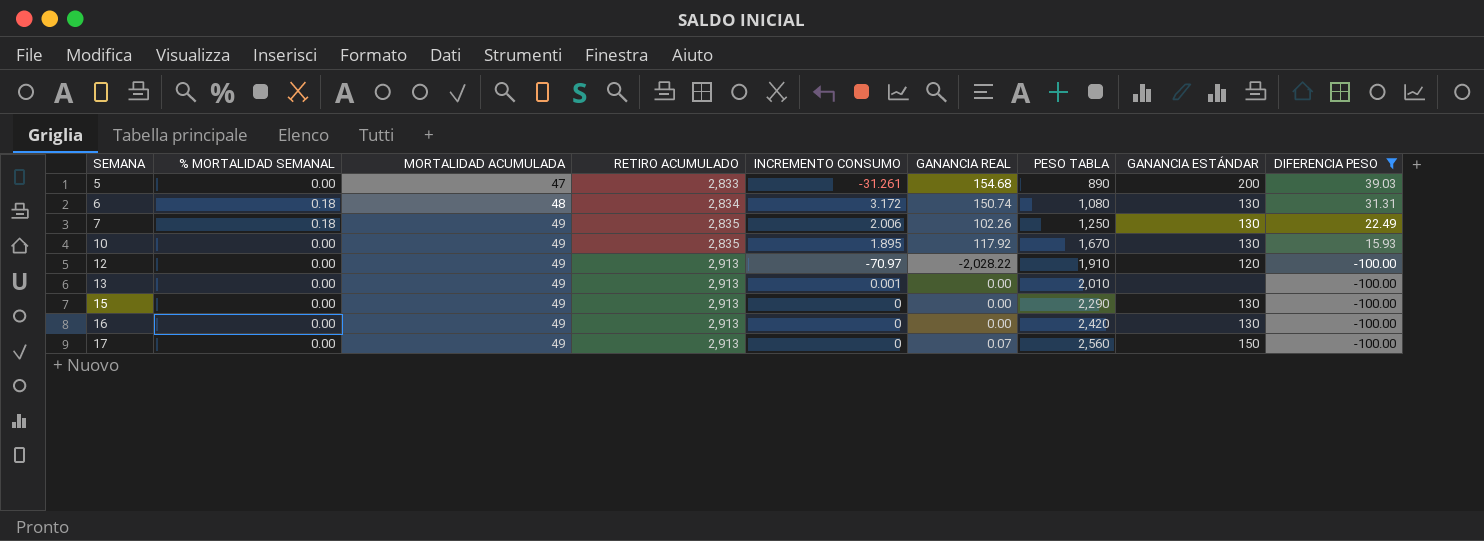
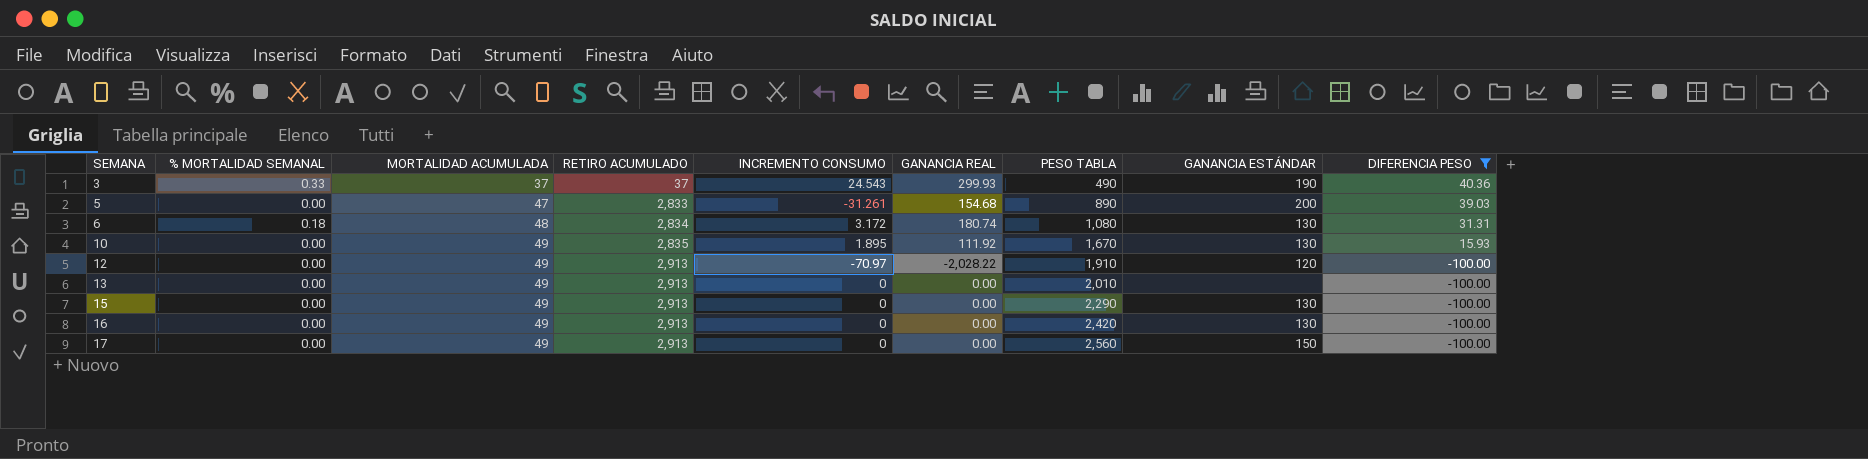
row 7: 0.18 | 49 | 2,835 | 2.006 | 102.26 | 1,250 | 130 | 22.49 -> none
row 3: none -> 0.33 | 37 | 37 | 24.543 | 299.93 | 490 | 190 | 40.36
6 | GANANCIA REAL: 150.74 -> 180.74
10 | GANANCIA REAL: 117.92 -> 111.92
13 | INCREMENTO CONSUMO: 0.001 -> 0
17 | GANANCIA REAL: 0.07 -> 0.00

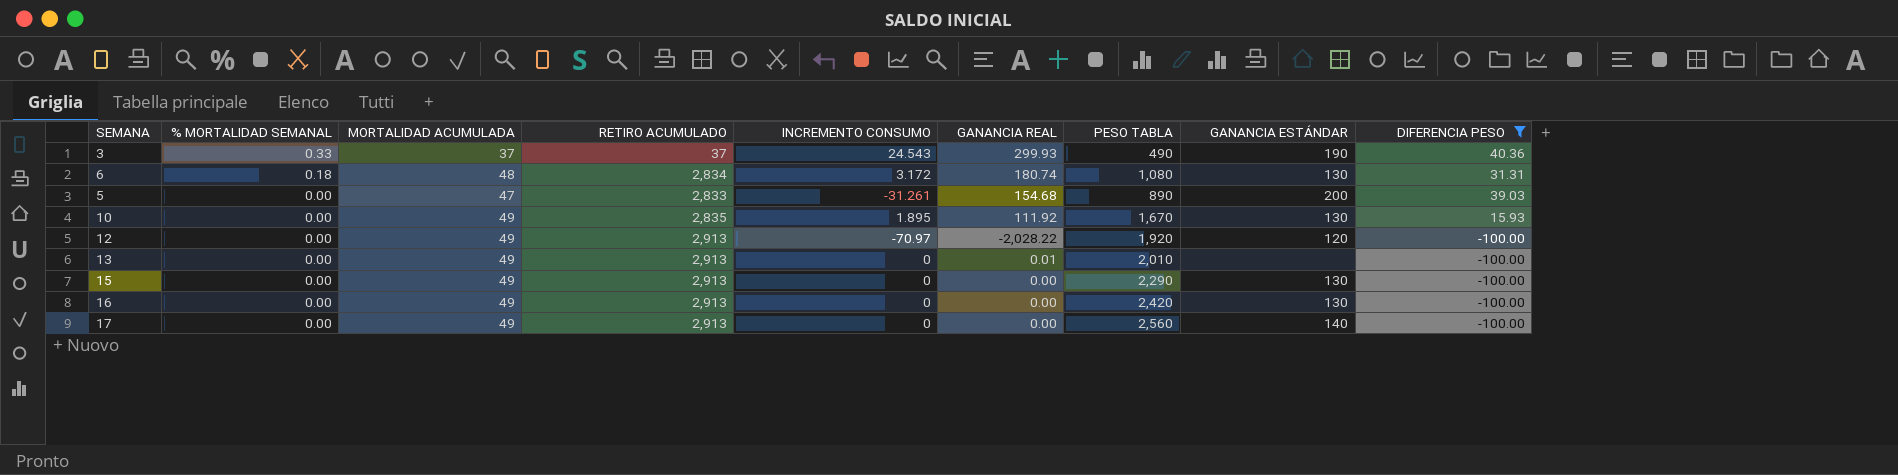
row order: SEMANA ascending -> % MORTALIDAD SEMANAL descending
12 | PESO TABLA: 1,910 -> 1,920
13 | GANANCIA REAL: 0.00 -> 0.01
17 | GANANCIA ESTÁNDAR: 150 -> 140

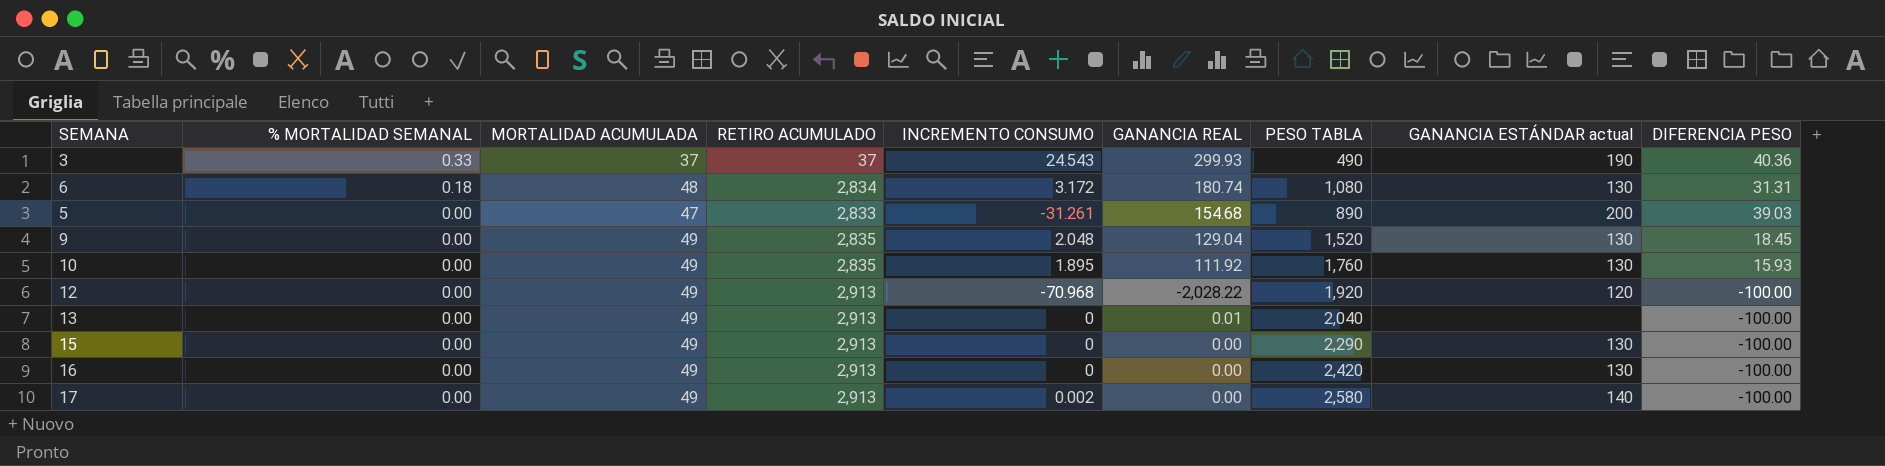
filter: DIFERENCIA PESO != 18.45 -> none
column name: GANANCIA ESTÁNDAR -> GANANCIA ESTÁNDAR actual
10 | PESO TABLA: 1,670 -> 1,760
12 | INCREMENTO CONSUMO: -70.97 -> -70.968
13 | PESO TABLA: 2,010 -> 2,040
17 | INCREMENTO CONSUMO: 0 -> 0.002
17 | PESO TABLA: 2,560 -> 2,580

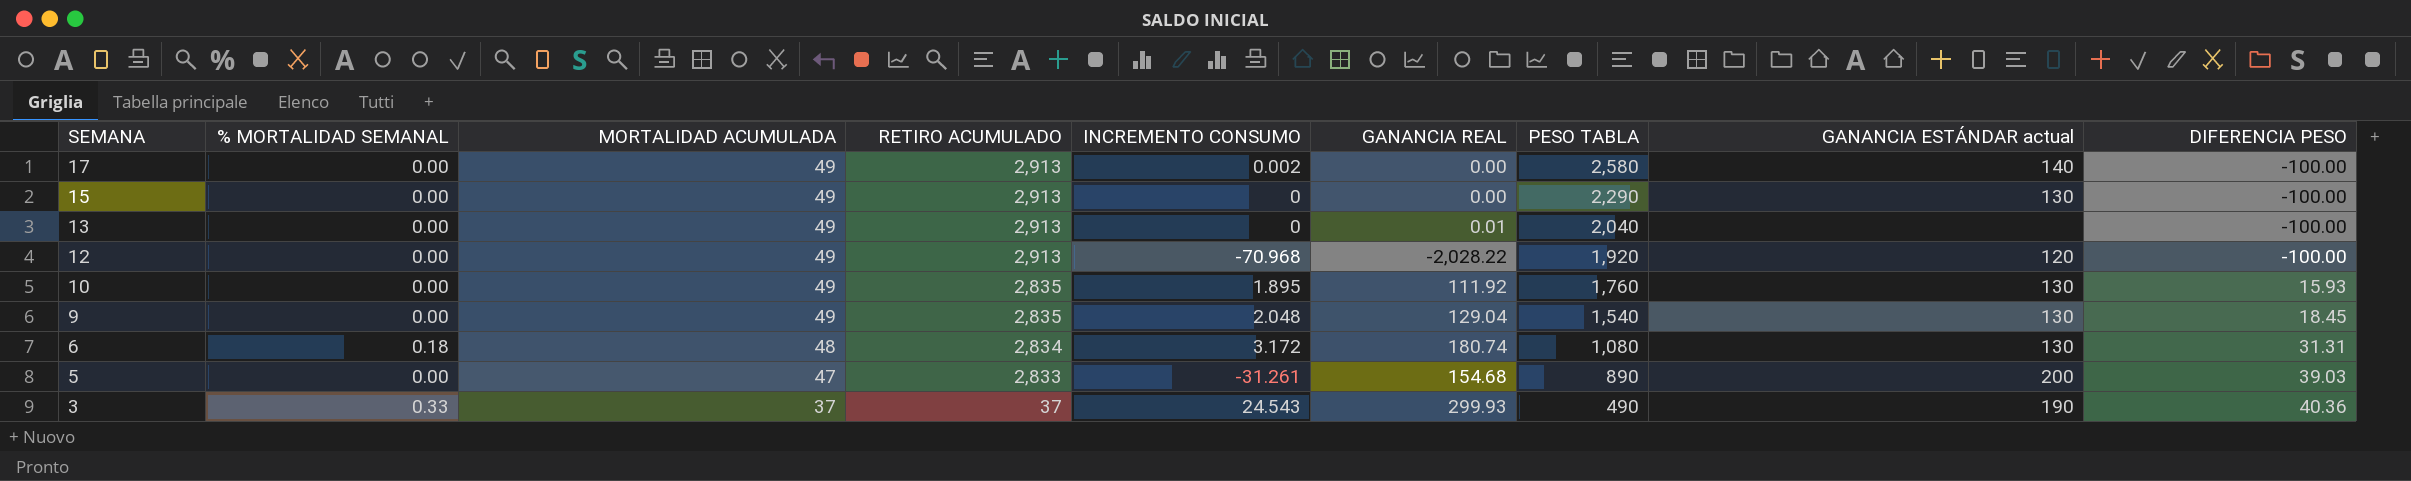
row order: % MORTALIDAD SEMANAL descending -> SEMANA descending
row 16: 0.00 | 49 | 2,913 | 0 | 0.00 | 2,420 | 130 | -100.00 -> none
9 | PESO TABLA: 1,520 -> 1,540

